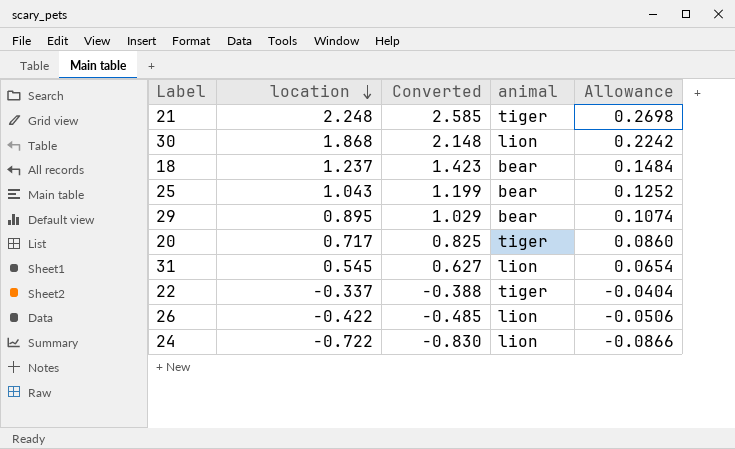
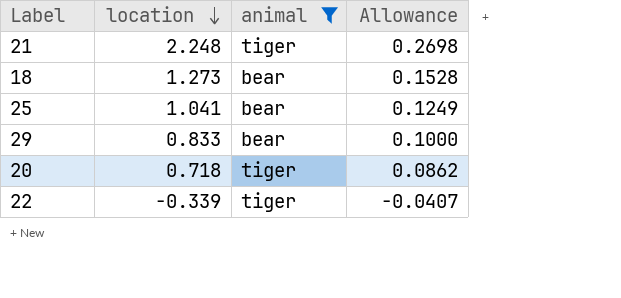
filter: none -> animal != lion
column Converted | formula: [location] * 1.15 -> none
18 | location: 1.237 -> 1.273
18 | Allowance: 0.1484 -> 0.1528
25 | location: 1.043 -> 1.041
25 | Allowance: 0.1252 -> 0.1249
29 | location: 0.895 -> 0.833
29 | Allowance: 0.1074 -> 0.1000
20 | location: 0.717 -> 0.718
20 | Allowance: 0.0860 -> 0.0862
22 | location: -0.337 -> -0.339
22 | Allowance: -0.0404 -> -0.0407

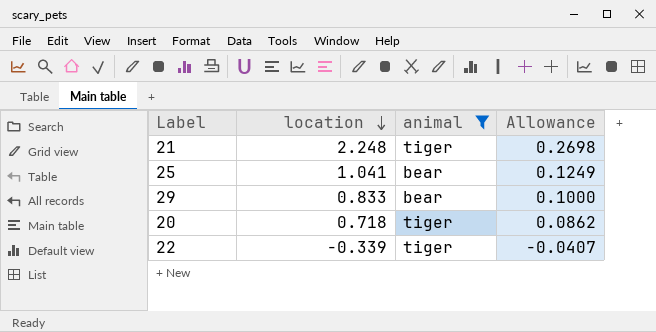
row 18: 1.273 | bear | 0.1528 -> none

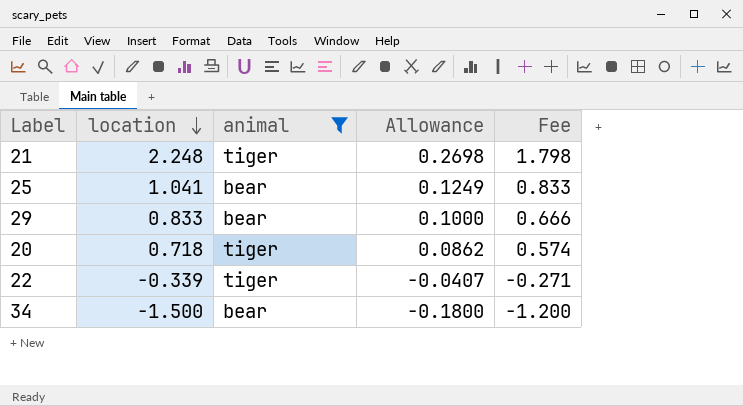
column Fee | formula: none -> [location] * 0.8
row 34: none -> -1.500 | bear | -0.1800 | -1.200

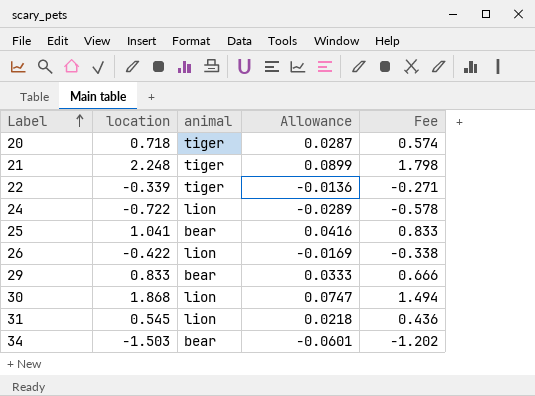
filter: animal != lion -> none
row order: location descending -> Label ascending
column Allowance | formula: [location] * 0.12 -> [location] * 0.04
34 | location: -1.500 -> -1.503
34 | Fee: -1.200 -> -1.202

